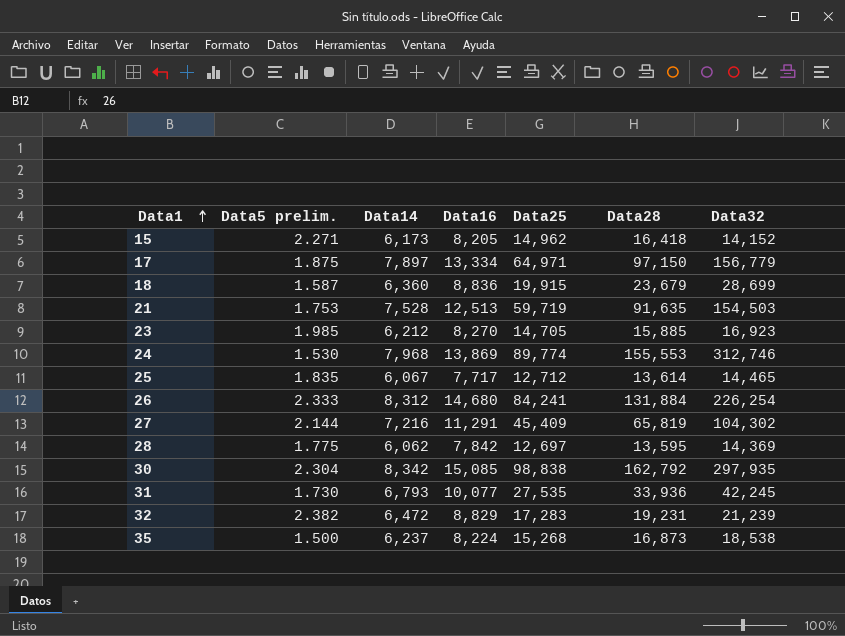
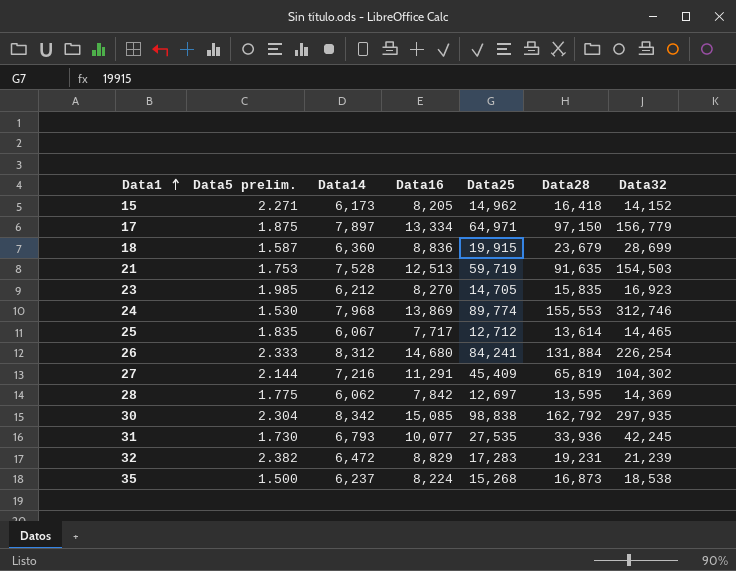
23 | Data28: 15,885 -> 15,835

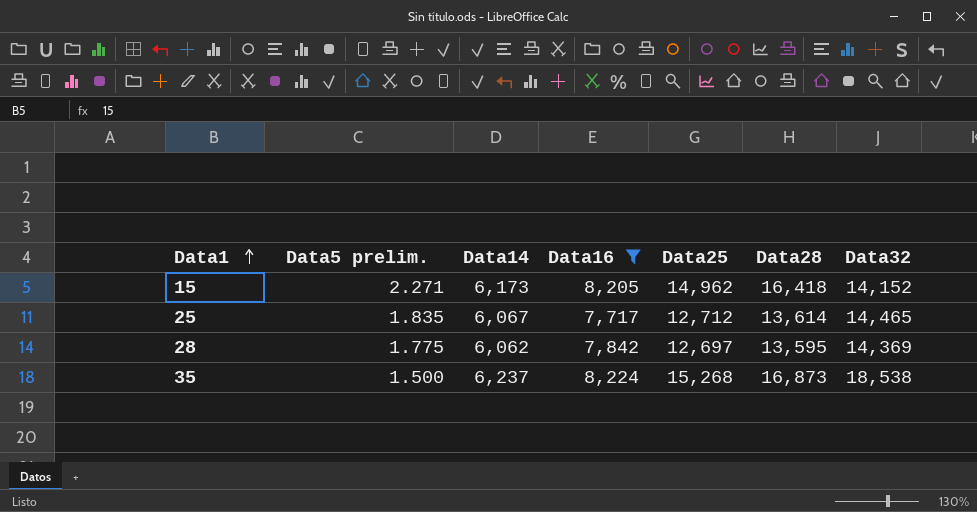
filter: none -> Data16 <= 8,224

